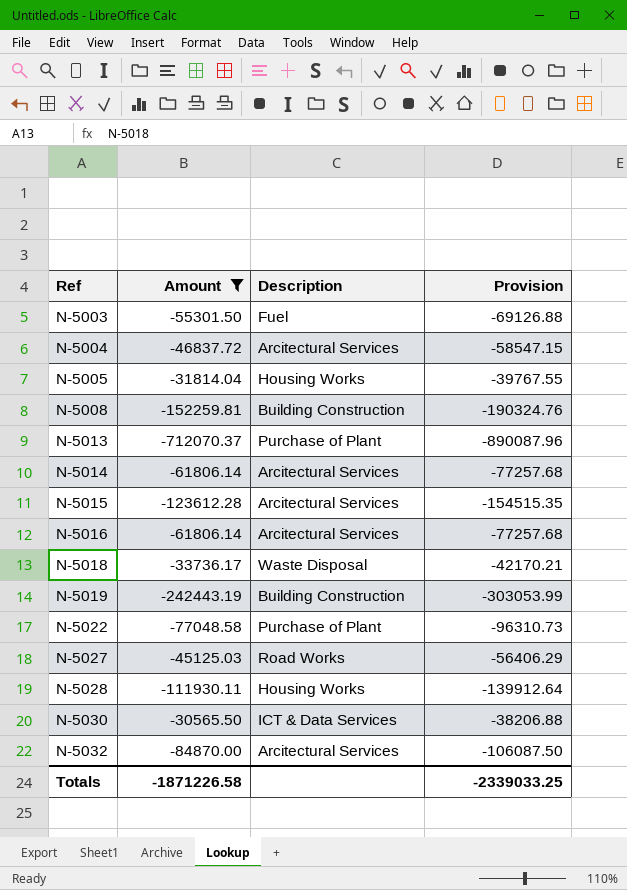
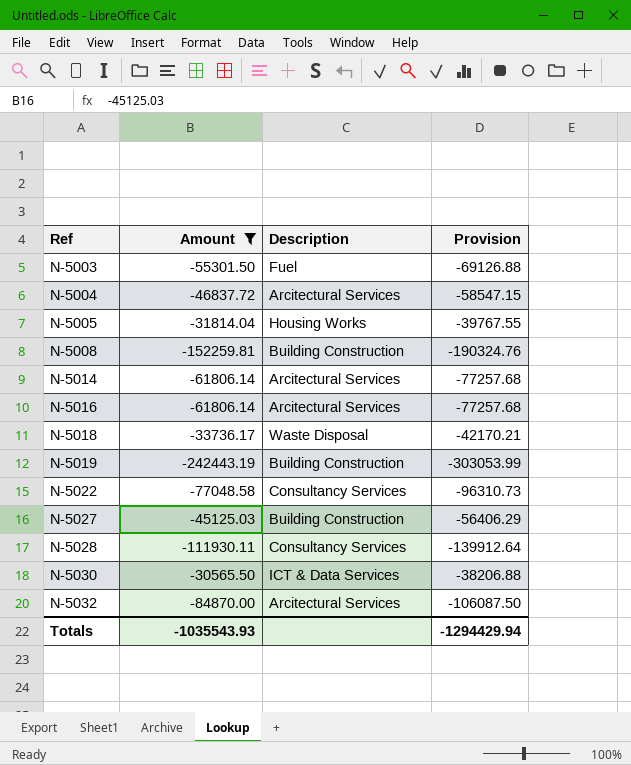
row N-5013: -712070.37 | Purchase of Plant | -890087.96 -> none
row N-5015: -123612.28 | Arcitectural Services | -154515.35 -> none
N-5022 | Description: Purchase of Plant -> Consultancy Services
N-5027 | Description: Road Works -> Building Construction
N-5028 | Description: Housing Works -> Consultancy Services
Totals | Amount: -1871226.58 -> -1035543.93
Totals | Provision: -2339033.25 -> -1294429.94

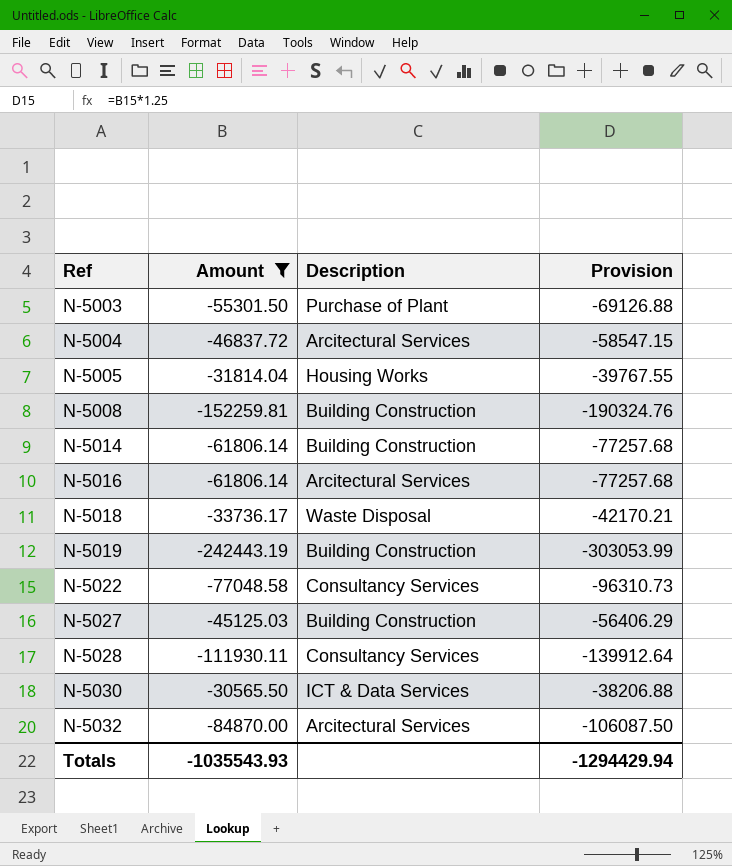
N-5003 | Description: Fuel -> Purchase of Plant
N-5014 | Description: Arcitectural Services -> Building Construction

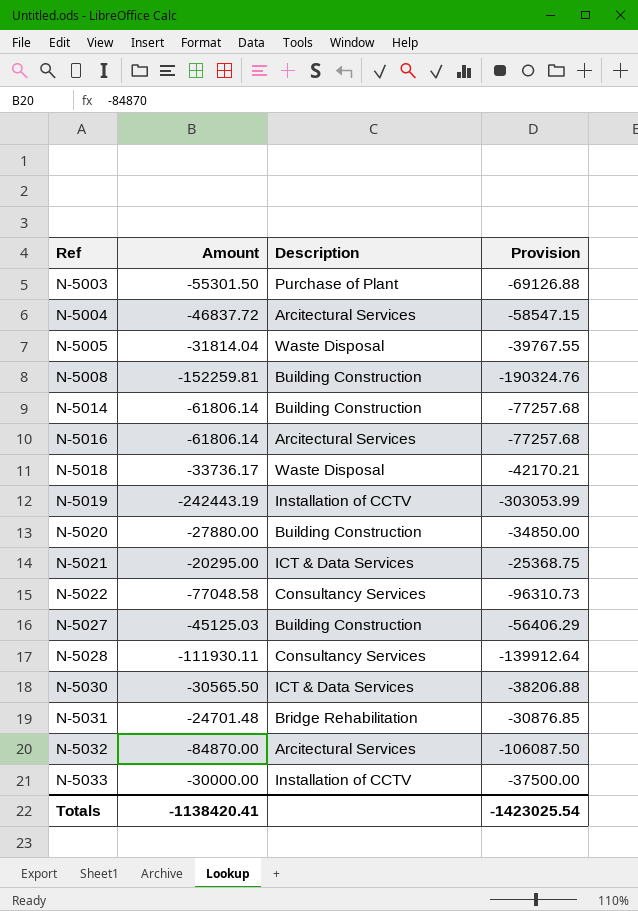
filter: Amount <= -30565.50 -> none
N-5005 | Description: Housing Works -> Waste Disposal
N-5019 | Description: Building Construction -> Installation of CCTV
Totals | Amount: -1035543.93 -> -1138420.41
Totals | Provision: -1294429.94 -> -1423025.54

